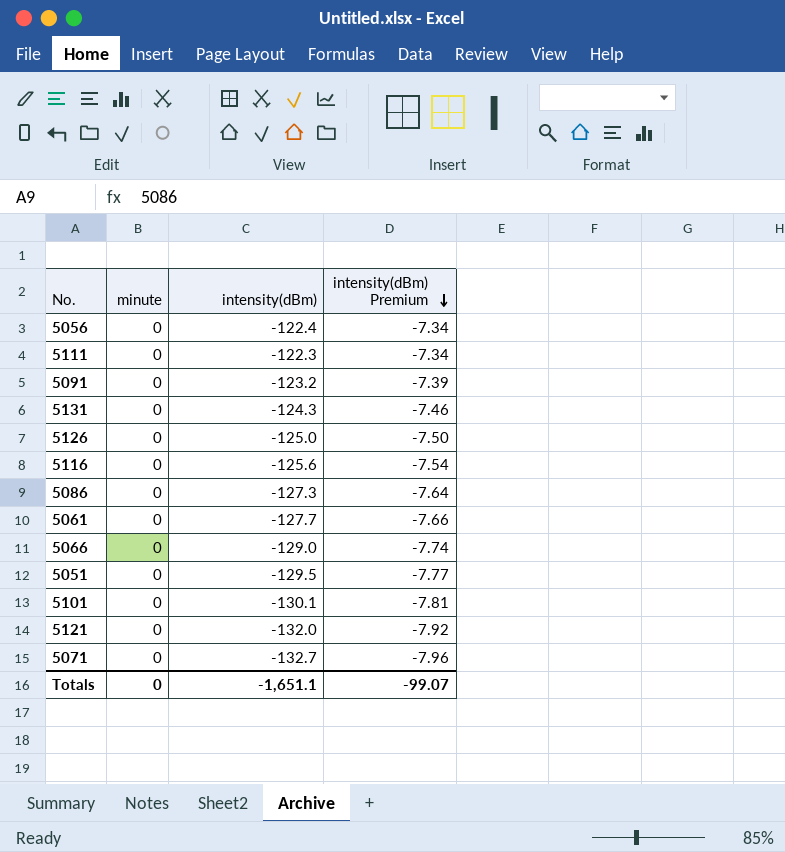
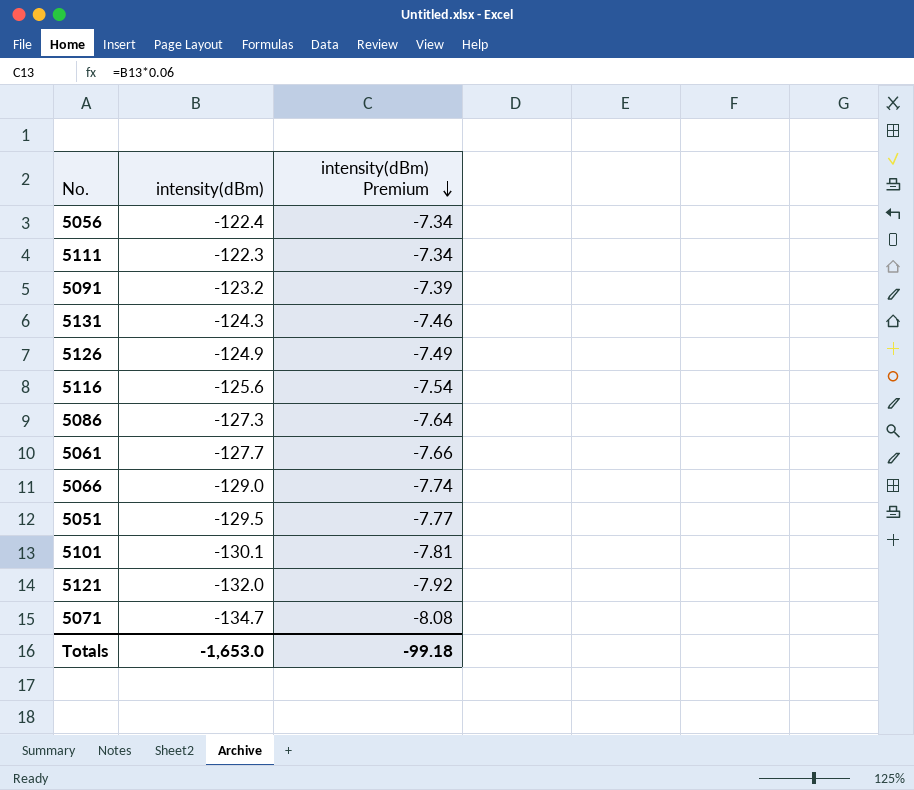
column minute | position: 2 -> none
5126 | intensity(dBm): -125.0 -> -124.9
5126 | intensity(dBm) Premium: -7.50 -> -7.49
5071 | intensity(dBm): -132.7 -> -134.7
5071 | intensity(dBm) Premium: -7.96 -> -8.08
Totals | intensity(dBm): -1,651.1 -> -1,653.0
Totals | intensity(dBm) Premium: -99.07 -> -99.18

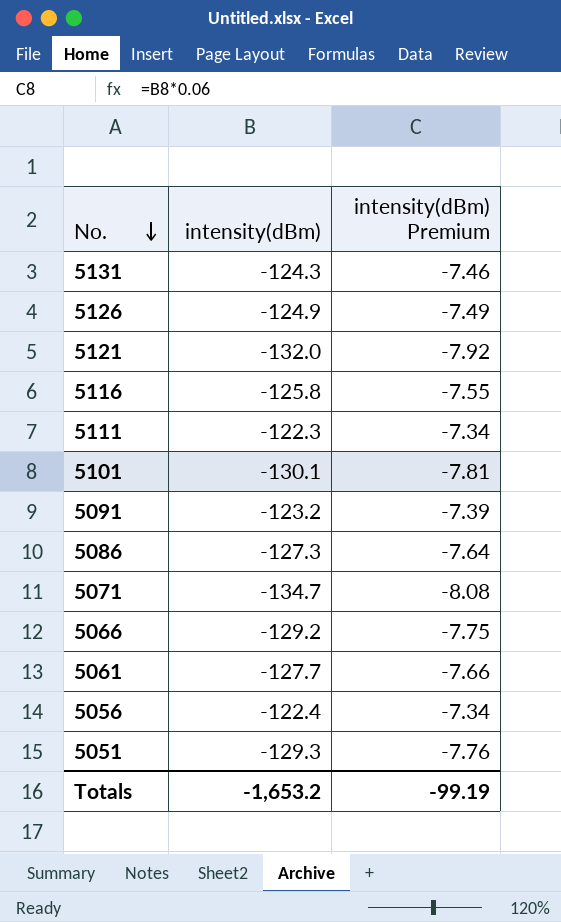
row order: intensity(dBm) Premium descending -> No. descending
5116 | intensity(dBm): -125.6 -> -125.8
5116 | intensity(dBm) Premium: -7.54 -> -7.55
5066 | intensity(dBm): -129.0 -> -129.2
5066 | intensity(dBm) Premium: -7.74 -> -7.75
5051 | intensity(dBm): -129.5 -> -129.3
5051 | intensity(dBm) Premium: -7.77 -> -7.76
Totals | intensity(dBm): -1,653.0 -> -1,653.2
Totals | intensity(dBm) Premium: -99.18 -> -99.19

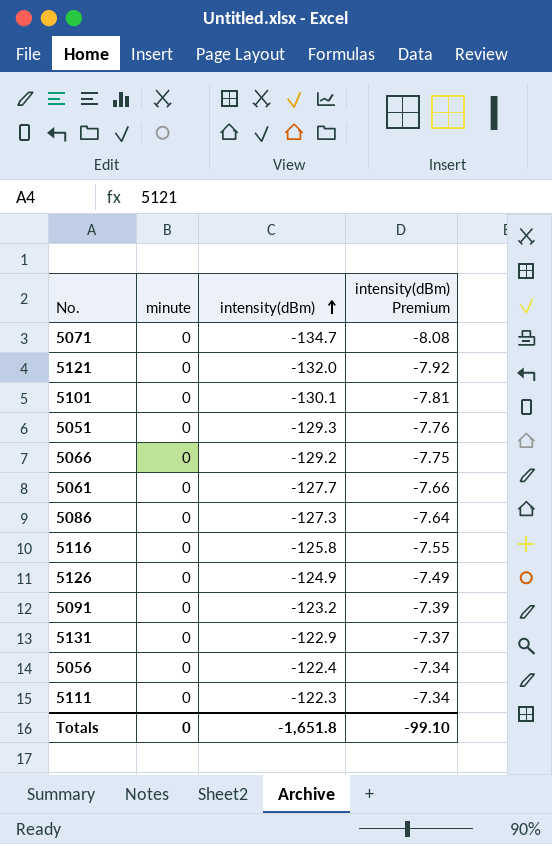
row order: No. descending -> intensity(dBm) ascending
column minute | position: none -> 2
5131 | intensity(dBm): -124.3 -> -122.9
5131 | intensity(dBm) Premium: -7.46 -> -7.37
Totals | intensity(dBm): -1,653.2 -> -1,651.8
Totals | intensity(dBm) Premium: -99.19 -> -99.10

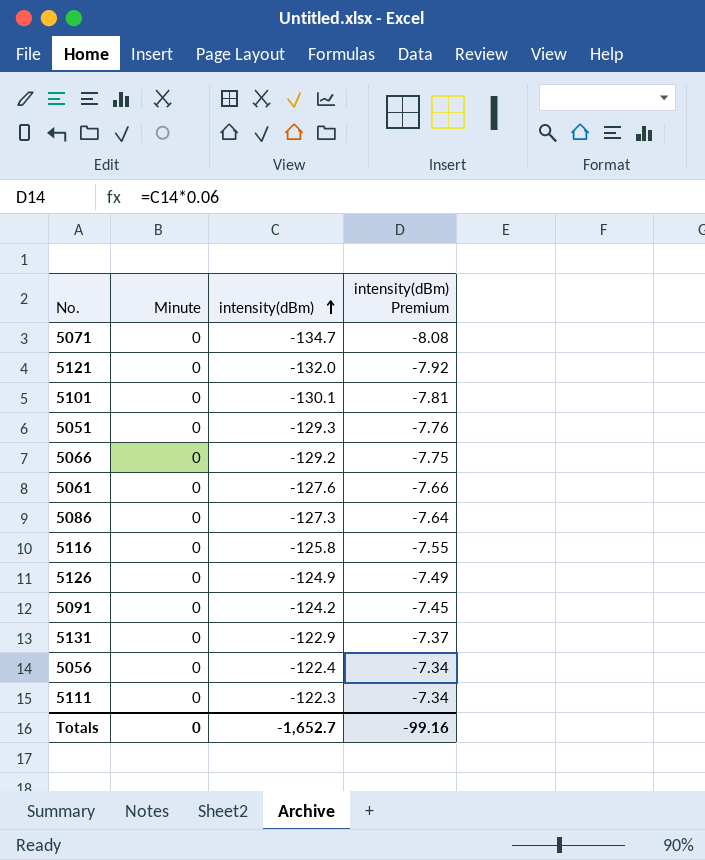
column name: minute -> Minute
5061 | intensity(dBm): -127.7 -> -127.6
5091 | intensity(dBm): -123.2 -> -124.2
5091 | intensity(dBm) Premium: -7.39 -> -7.45
Totals | intensity(dBm): -1,651.8 -> -1,652.7
Totals | intensity(dBm) Premium: -99.10 -> -99.16

